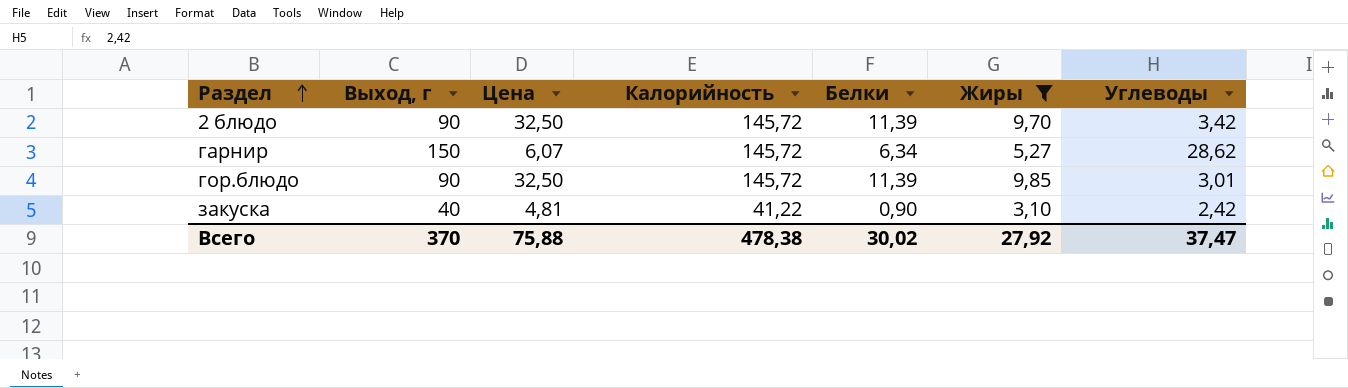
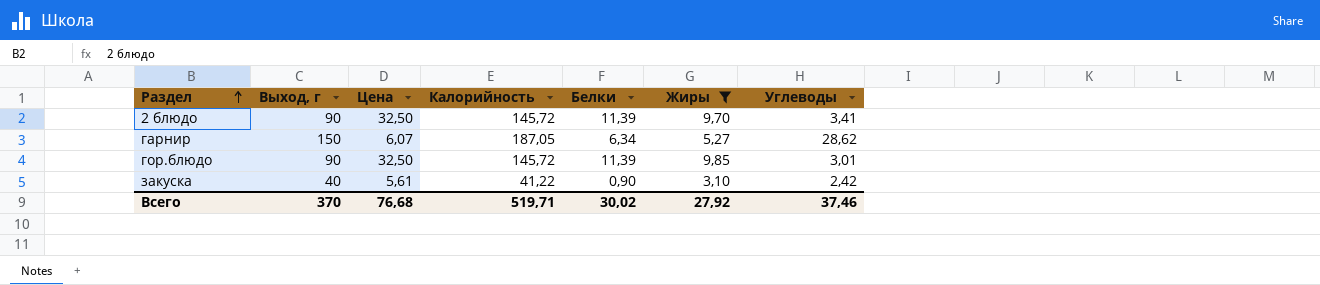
2 блюдо | Углеводы: 3,42 -> 3,41
гарнир | Калорийность: 145,72 -> 187,05
закуска | Цена: 4,81 -> 5,61
Всего | Цена: 75,88 -> 76,68
Всего | Калорийность: 478,38 -> 519,71
Всего | Углеводы: 37,47 -> 37,46

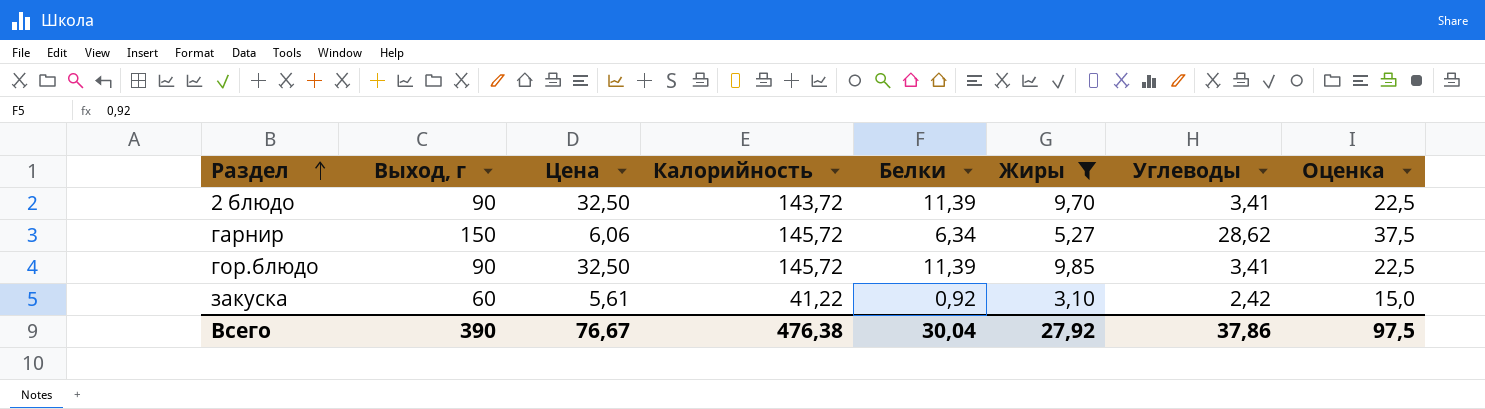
column Оценка | formula: none -> [Выход, г] * 0,25
2 блюдо | Калорийность: 145,72 -> 143,72
гарнир | Цена: 6,07 -> 6,06
гарнир | Калорийность: 187,05 -> 145,72
гор.блюдо | Углеводы: 3,01 -> 3,41
закуска | Выход, г: 40 -> 60
закуска | Белки: 0,90 -> 0,92
Всего | Выход, г: 370 -> 390
Всего | Цена: 76,68 -> 76,67
Всего | Калорийность: 519,71 -> 476,38
Всего | Белки: 30,02 -> 30,04
Всего | Углеводы: 37,46 -> 37,86

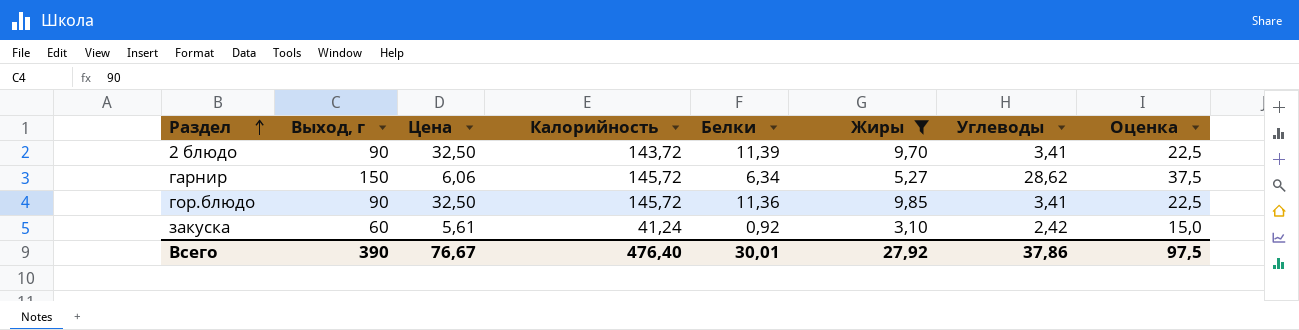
гор.блюдо | Белки: 11,39 -> 11,36
закуска | Калорийность: 41,22 -> 41,24
Всего | Калорийность: 476,38 -> 476,40
Всего | Белки: 30,04 -> 30,01

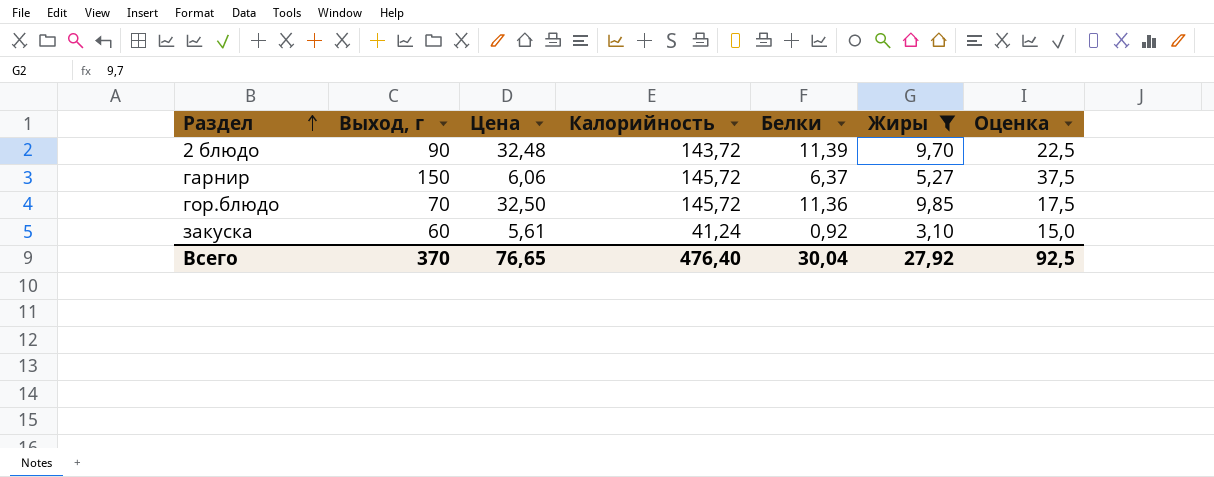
column Углеводы | position: 7 -> none
2 блюдо | Цена: 32,50 -> 32,48
гарнир | Белки: 6,34 -> 6,37
гор.блюдо | Выход, г: 90 -> 70
гор.блюдо | Оценка: 22,5 -> 17,5
Всего | Выход, г: 390 -> 370
Всего | Цена: 76,67 -> 76,65
Всего | Белки: 30,01 -> 30,04
Всего | Оценка: 97,5 -> 92,5

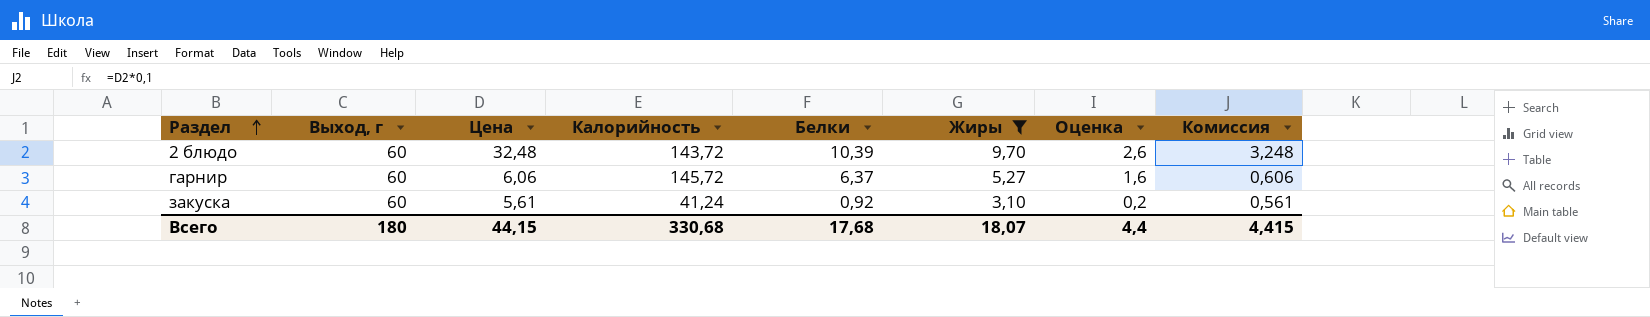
column Оценка | formula: [Выход, г] * 0,25 -> [Белки] * 0,25
column Комиссия | formula: none -> [Цена] * 0,1
row гор.блюдо: 70 | 32,50 | 145,72 | 11,36 | 9,85 | 17,5 -> none
2 блюдо | Выход, г: 90 -> 60
2 блюдо | Белки: 11,39 -> 10,39
гарнир | Выход, г: 150 -> 60
Всего | Выход, г: 370 -> 180
Всего | Цена: 76,65 -> 44,15
Всего | Калорийность: 476,40 -> 330,68
Всего | Белки: 30,04 -> 17,68
Всего | Жиры: 27,92 -> 18,07
Всего | Оценка: 92,5 -> 4,4

